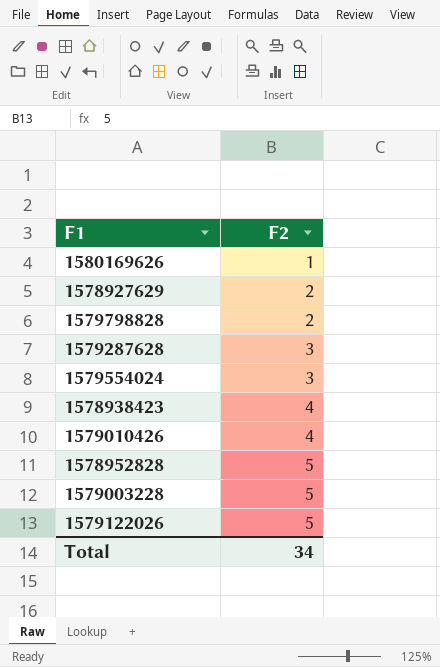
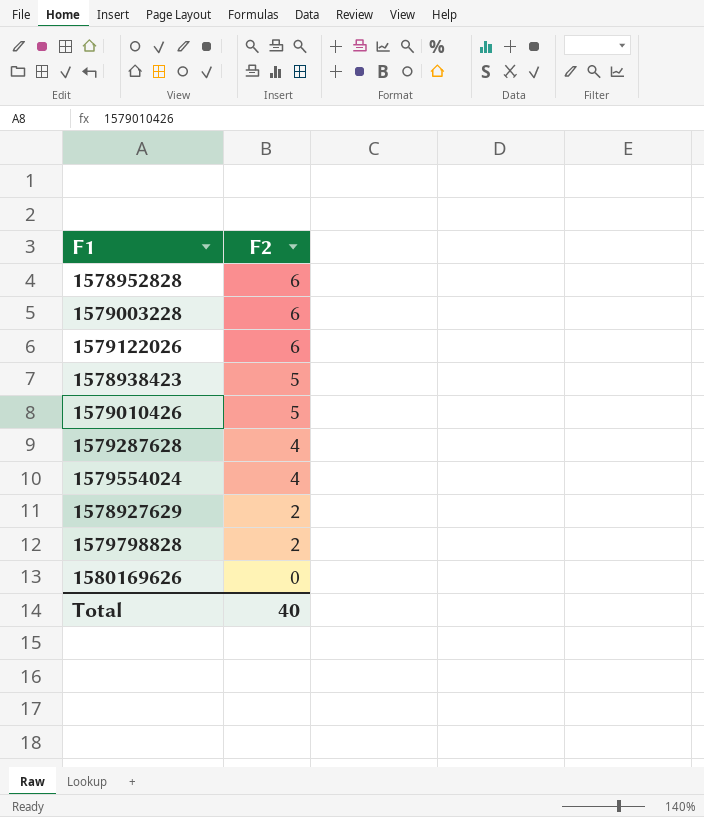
row order: F2 ascending -> F2 descending
1578952828 | F2: 5 -> 6
1579003228 | F2: 5 -> 6
1579122026 | F2: 5 -> 6
1578938423 | F2: 4 -> 5
1579010426 | F2: 4 -> 5
1579287628 | F2: 3 -> 4
1579554024 | F2: 3 -> 4
1580169626 | F2: 1 -> 0
Total | F2: 34 -> 40

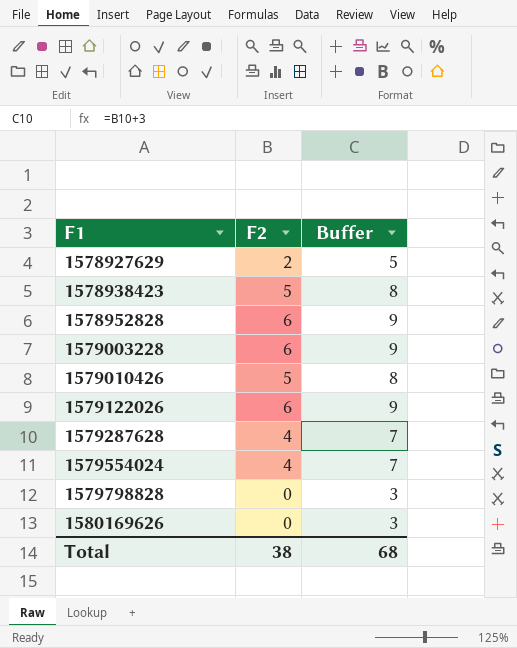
row order: F2 descending -> F1 ascending
column Buffer | formula: none -> [F2] + 3
1579798828 | F2: 2 -> 0
Total | F2: 40 -> 38

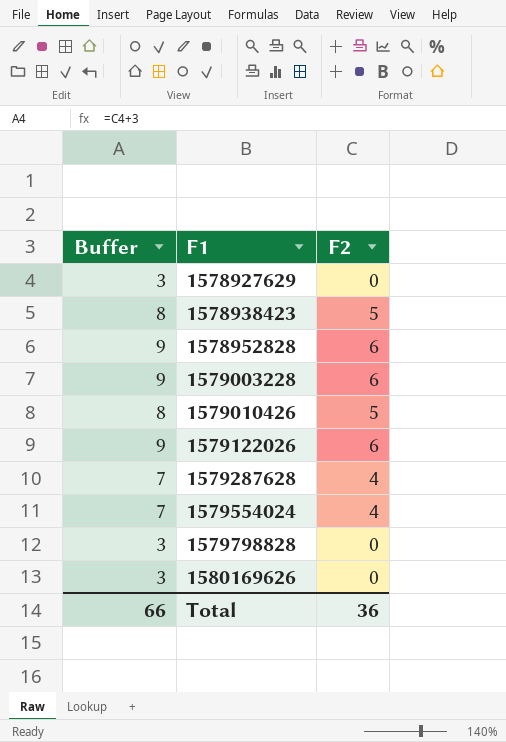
column Buffer | position: 3 -> 1
1578927629 | Buffer: 5 -> 3
1578927629 | F2: 2 -> 0
Total | Buffer: 68 -> 66
Total | F2: 38 -> 36

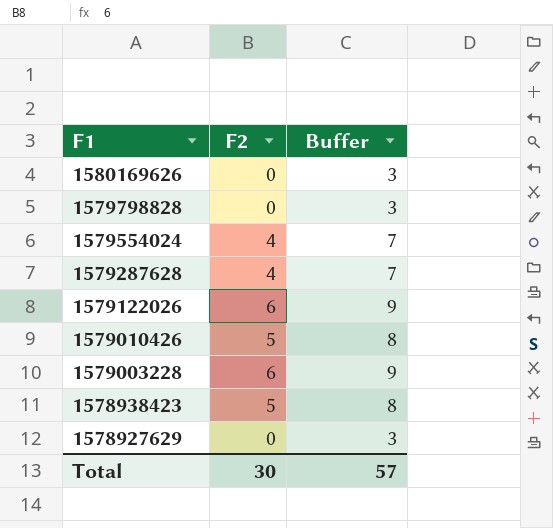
row order: F1 ascending -> F1 descending
column Buffer | position: 1 -> 3
row 1578952828: 9 | 6 -> none
Total | F2: 36 -> 30
Total | Buffer: 66 -> 57

